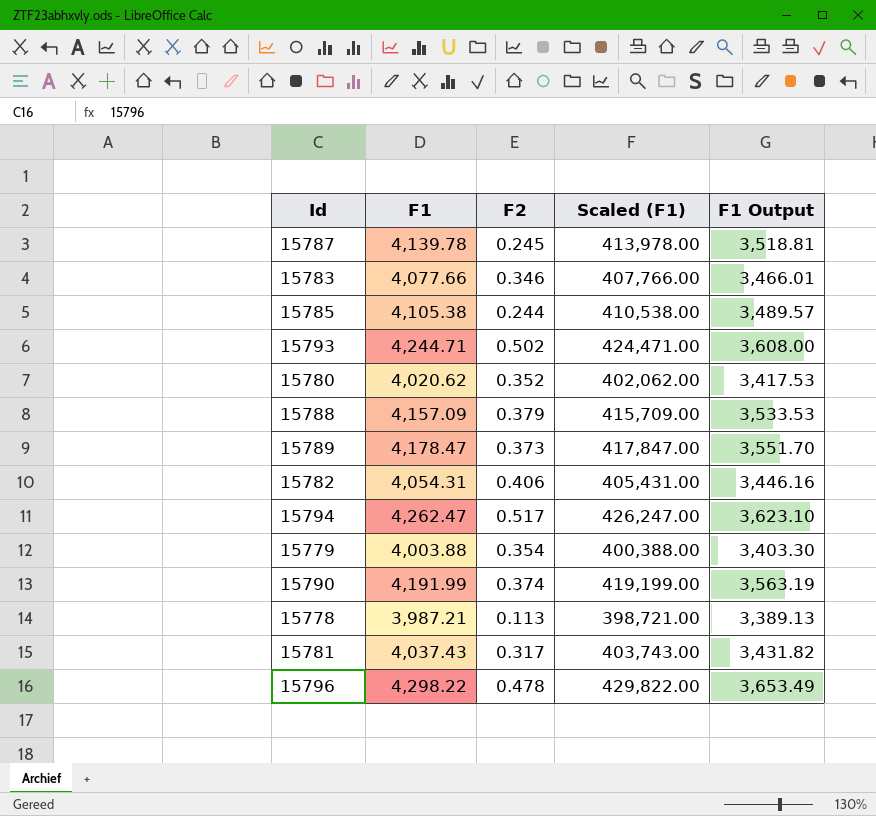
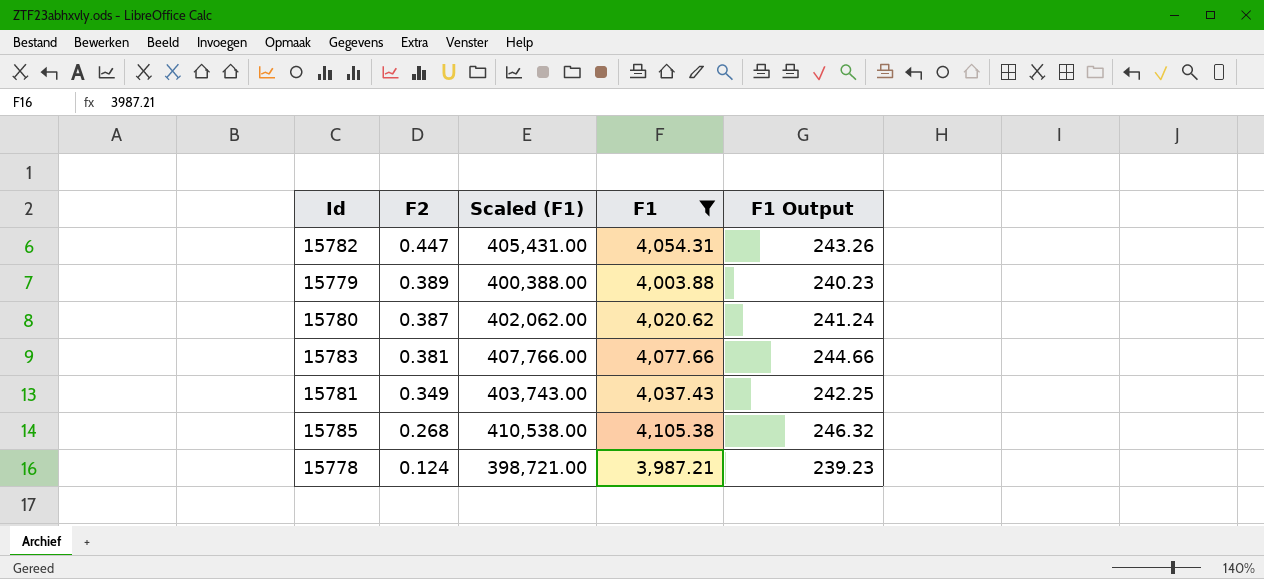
filter: none -> F1 <= 4,105.38
row order: none -> F2 descending
column F1 | position: 2 -> 4
column F1 Output | formula: [F1] * 0.85 -> [F1] * 0.06
15782 | F2: 0.406 -> 0.447
15779 | F2: 0.354 -> 0.389
15780 | F2: 0.352 -> 0.387
15783 | F2: 0.346 -> 0.381
15781 | F2: 0.317 -> 0.349
15785 | F2: 0.244 -> 0.268
15778 | F2: 0.113 -> 0.124

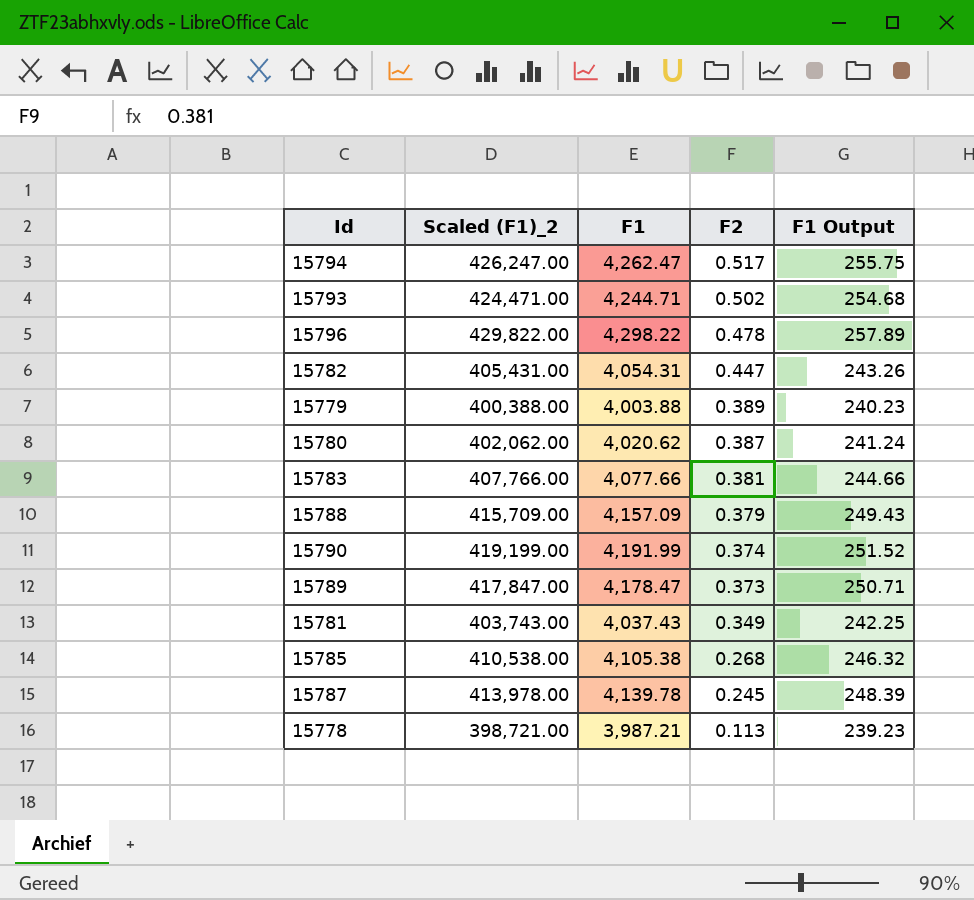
filter: F1 <= 4,105.38 -> none
column name: Scaled (F1) -> Scaled (F1)_2
column F2 | position: 2 -> 4
15778 | F2: 0.124 -> 0.113

